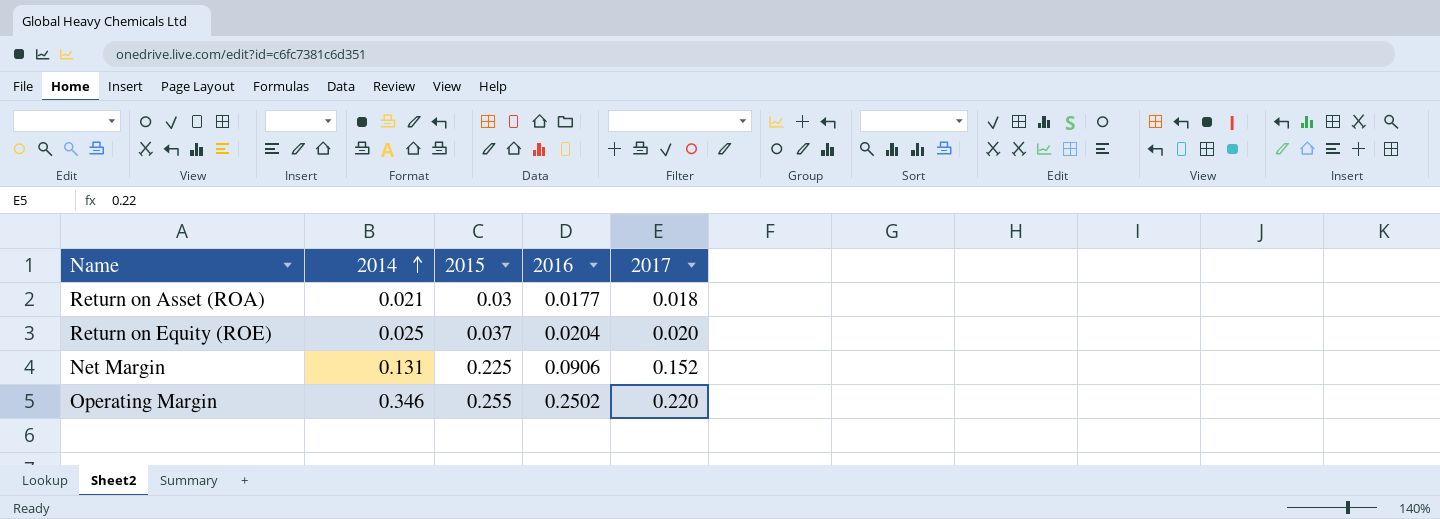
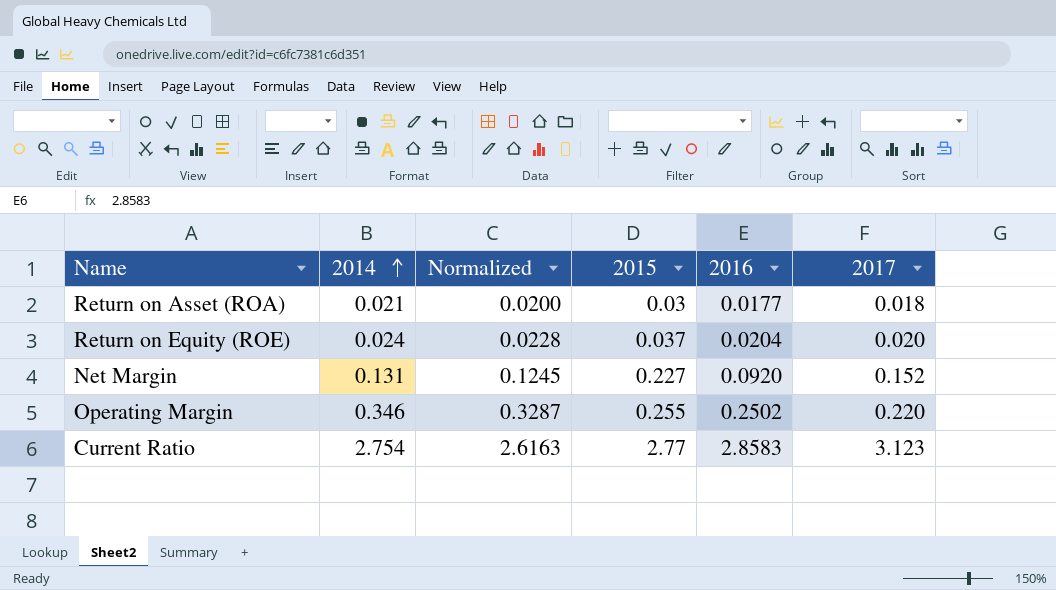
column Normalized | formula: none -> [2014] * 0.95
Return on Equity (ROE) | 2014: 0.025 -> 0.024
Net Margin | 2015: 0.225 -> 0.227
Net Margin | 2016: 0.0906 -> 0.0920
row Current Ratio: none -> 2.754 | 2.6163 | 2.77 | 2.8583 | 3.123

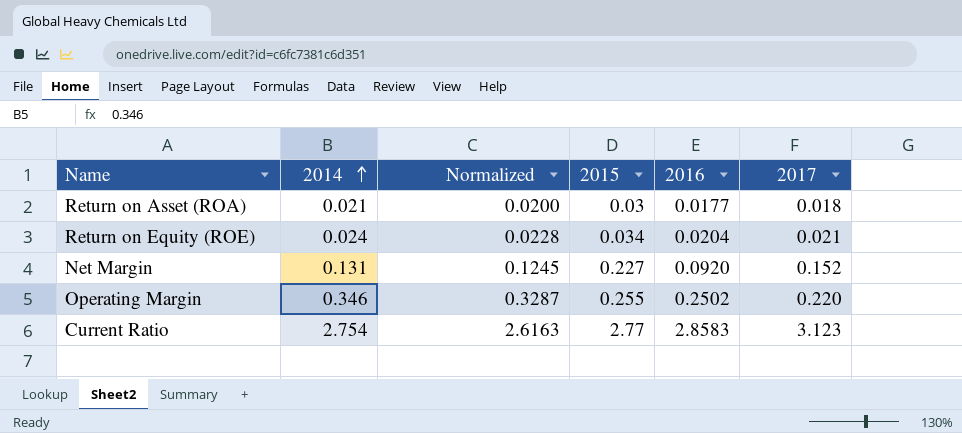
Return on Equity (ROE) | 2015: 0.037 -> 0.034
Return on Equity (ROE) | 2017: 0.020 -> 0.021

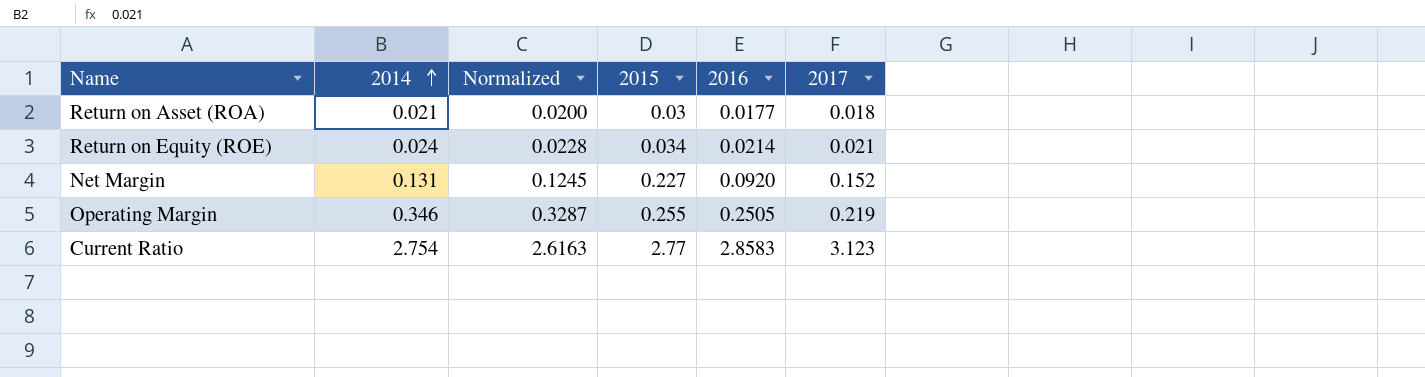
Return on Equity (ROE) | 2016: 0.0204 -> 0.0214
Operating Margin | 2016: 0.2502 -> 0.2505
Operating Margin | 2017: 0.220 -> 0.219

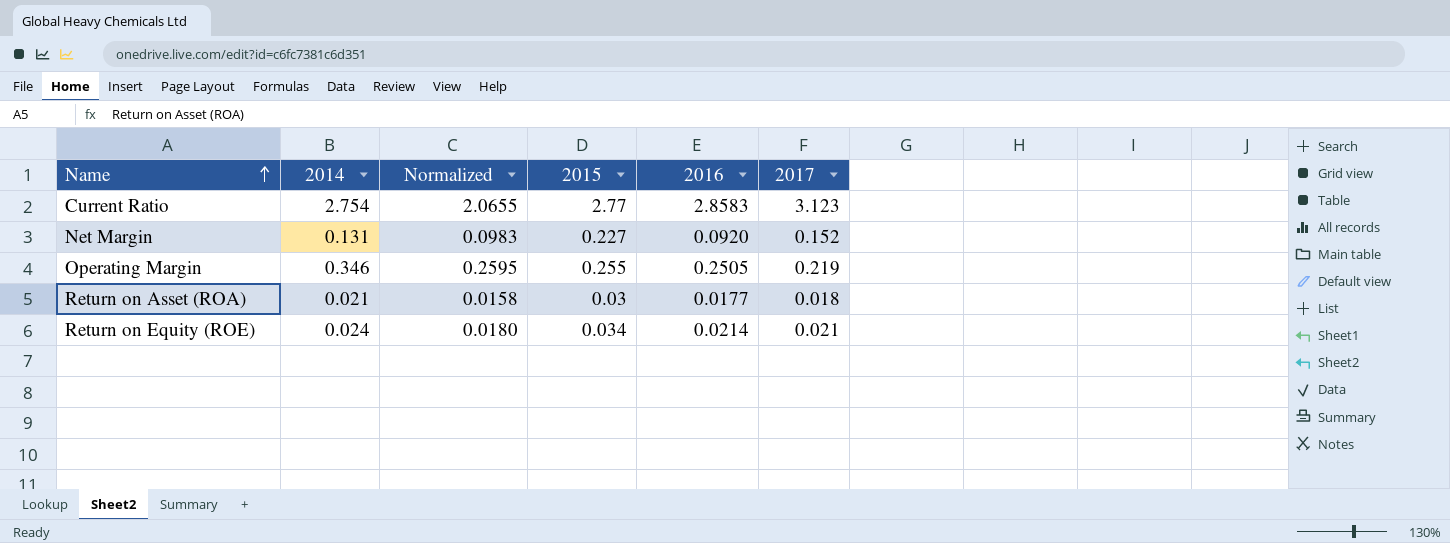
row order: 2014 ascending -> Name ascending
column Normalized | formula: [2014] * 0.95 -> [2014] * 0.75

